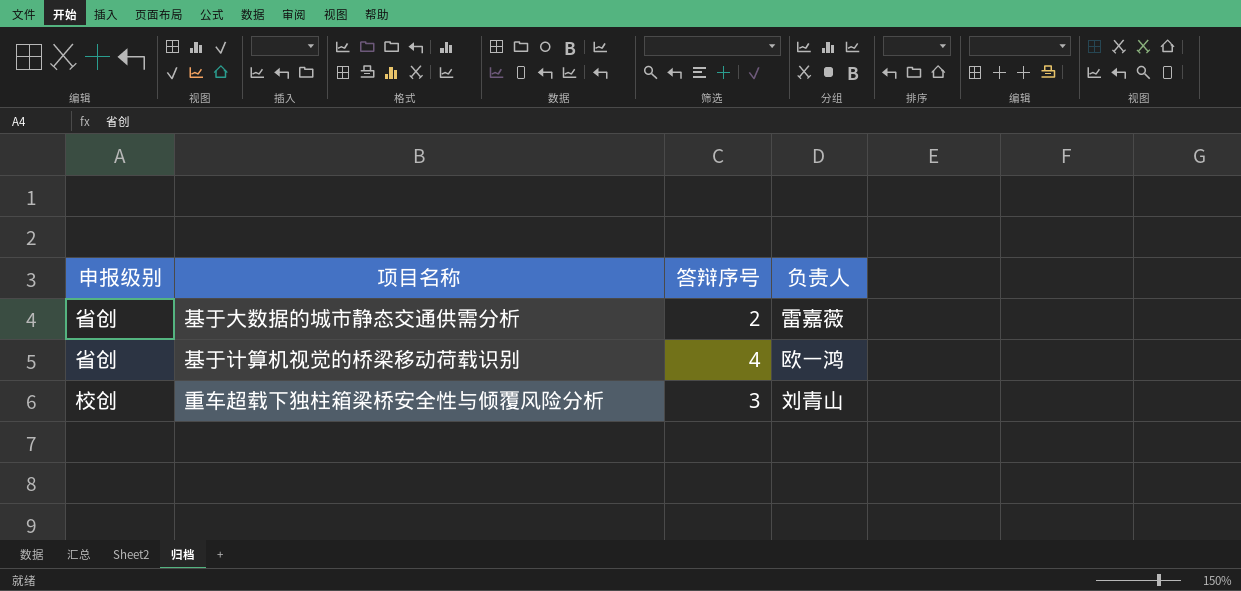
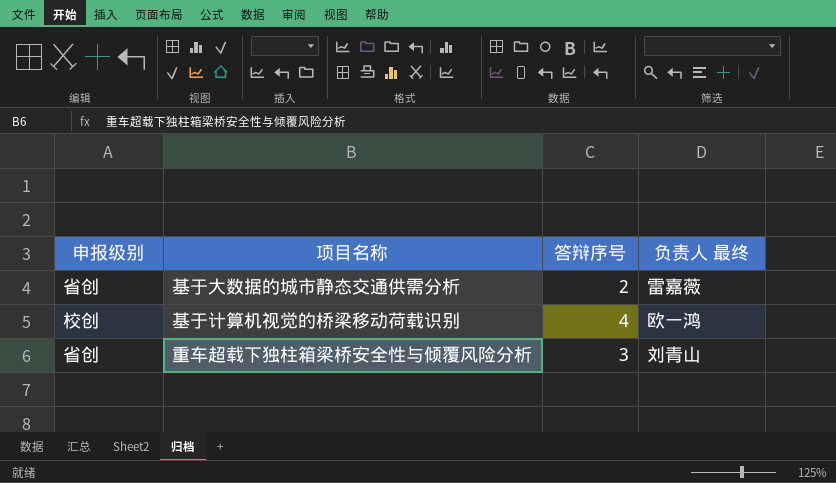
column name: 负责人 -> 负责人 最终
基于计算机视觉的桥梁移动荷载识别 | 申报级别: 省创 -> 校创
重车超载下独柱箱梁桥安全性与倾覆风险分析 | 申报级别: 校创 -> 省创

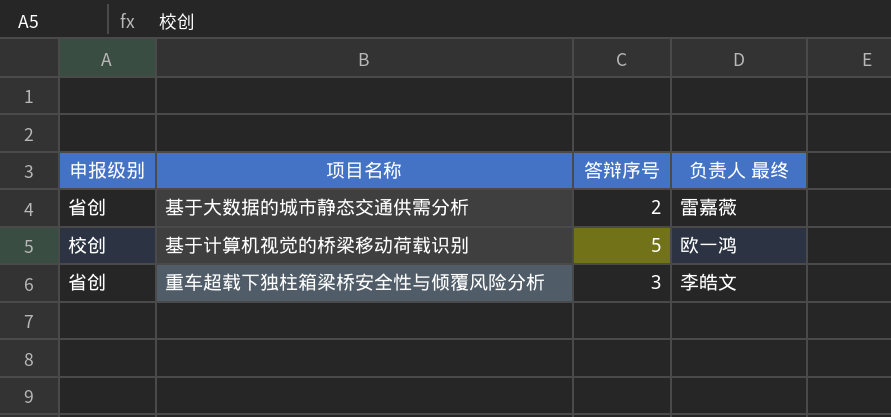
基于计算机视觉的桥梁移动荷载识别 | 答辩序号: 4 -> 5
重车超载下独柱箱梁桥安全性与倾覆风险分析 | 负责人 最终: 刘青山 -> 李皓文

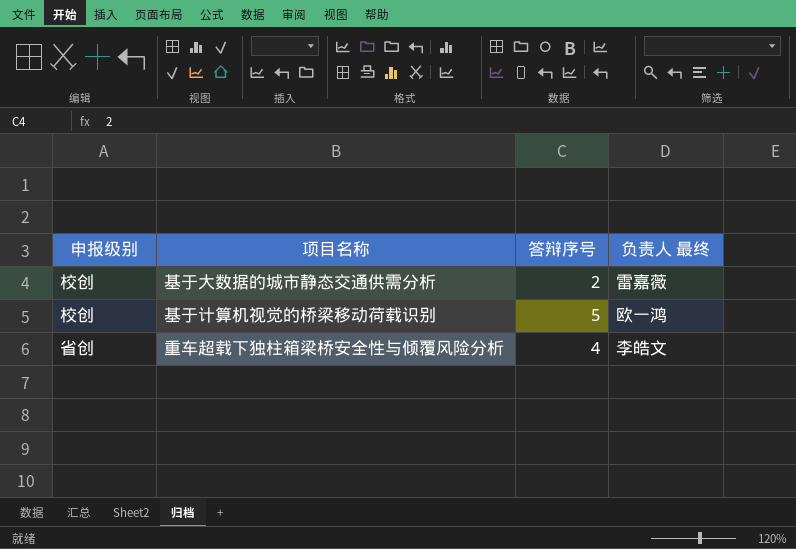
基于大数据的城市静态交通供需分析 | 申报级别: 省创 -> 校创
重车超载下独柱箱梁桥安全性与倾覆风险分析 | 答辩序号: 3 -> 4

